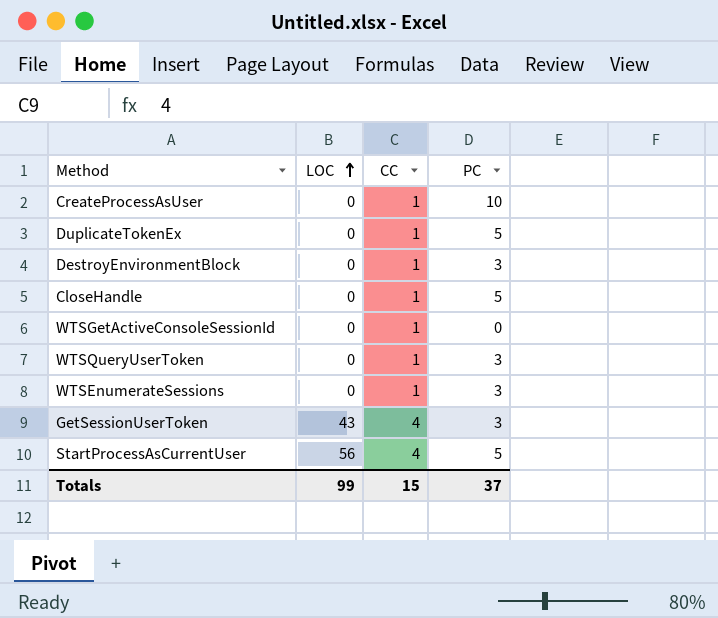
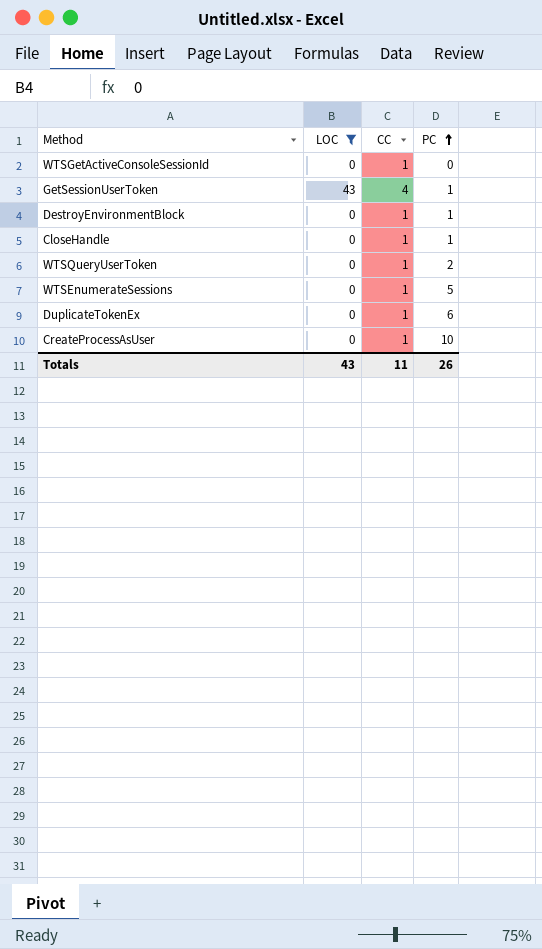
filter: none -> LOC != 56
row order: LOC ascending -> PC ascending
GetSessionUserToken | PC: 3 -> 1
DestroyEnvironmentBlock | PC: 3 -> 1
CloseHandle | PC: 5 -> 1
WTSQueryUserToken | PC: 3 -> 2
WTSEnumerateSessions | PC: 3 -> 5
DuplicateTokenEx | PC: 5 -> 6
Totals | LOC: 99 -> 43
Totals | CC: 15 -> 11
Totals | PC: 37 -> 26

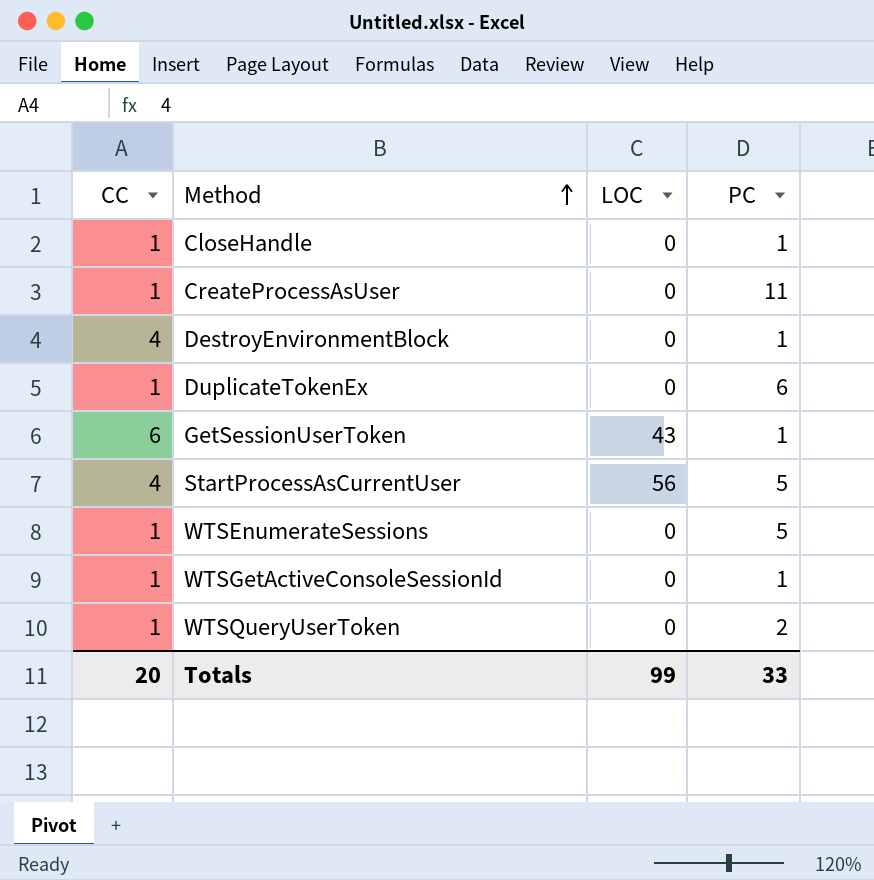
filter: LOC != 56 -> none
row order: PC ascending -> Method ascending
column CC | position: 3 -> 1
CreateProcessAsUser | PC: 10 -> 11
DestroyEnvironmentBlock | CC: 1 -> 4
GetSessionUserToken | CC: 4 -> 6
WTSGetActiveConsoleSessionId | PC: 0 -> 1
Totals | CC: 11 -> 20
Totals | LOC: 43 -> 99
Totals | PC: 26 -> 33

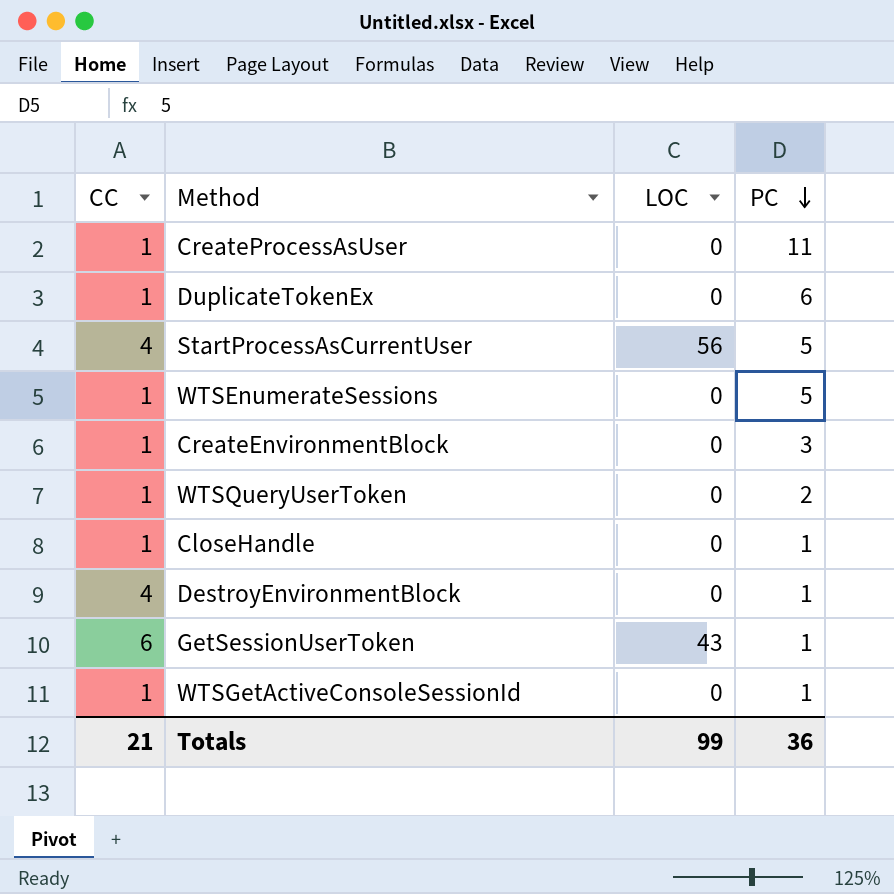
row order: Method ascending -> PC descending
row CreateEnvironmentBlock: none -> 1 | 0 | 3
Totals | CC: 20 -> 21
Totals | PC: 33 -> 36

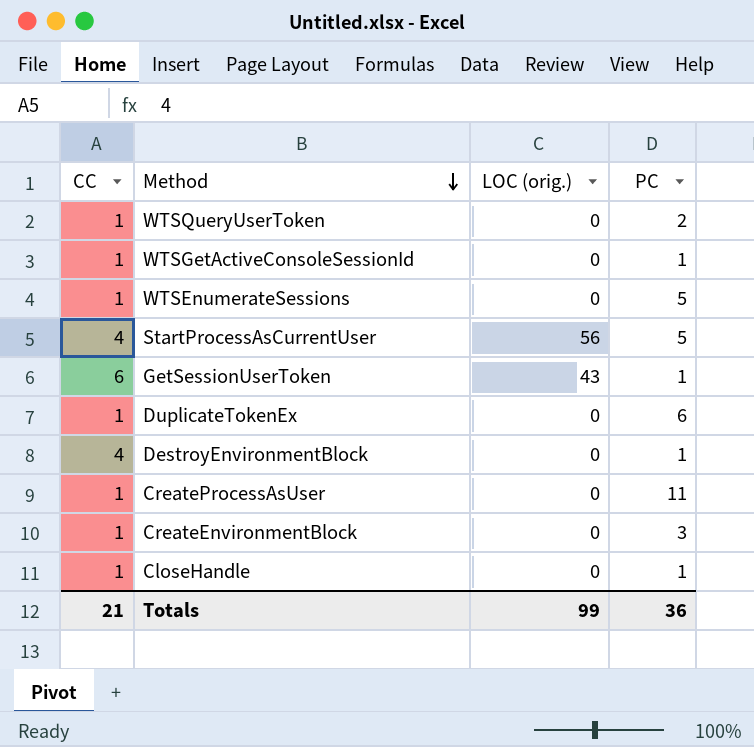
row order: PC descending -> Method descending
column name: LOC -> LOC (orig.)

